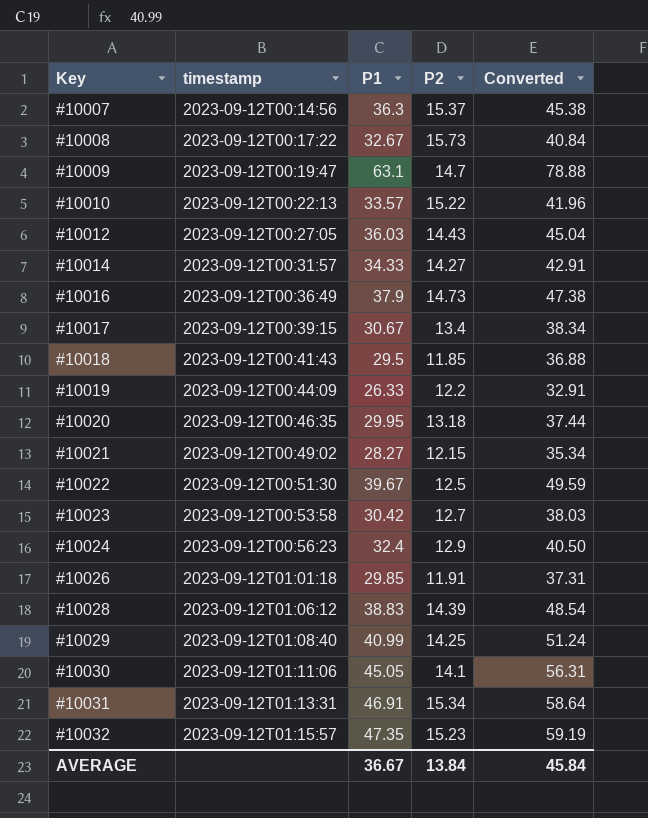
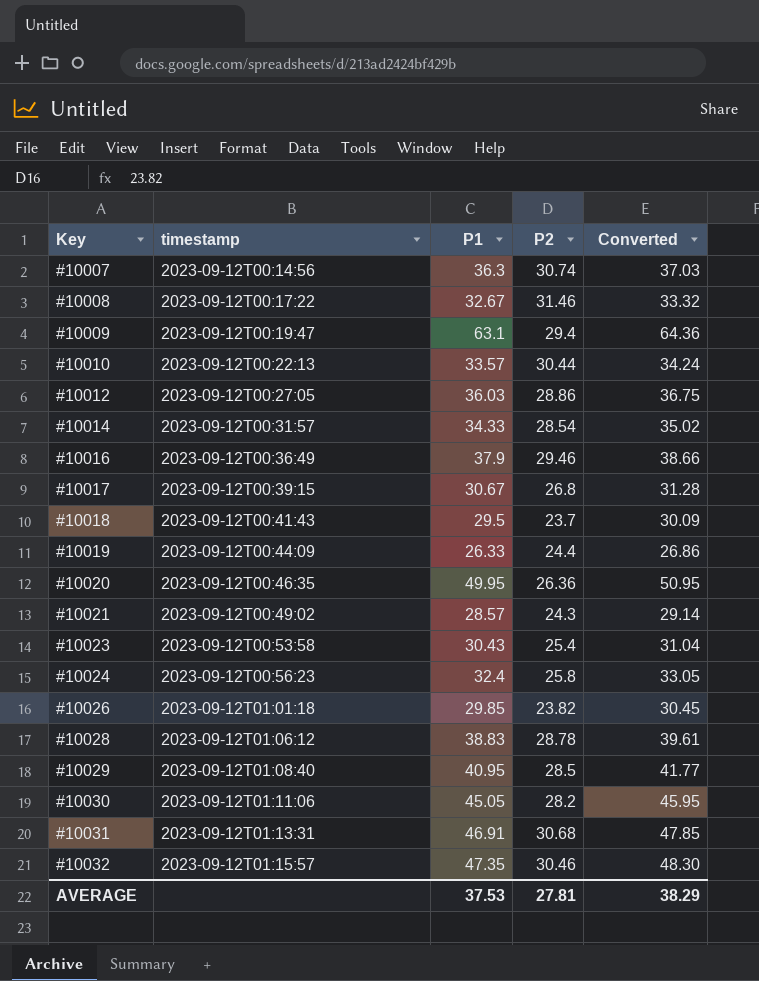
column Converted | formula: [P1] * 1.25 -> [P1] * 1.02
row #10022: 2023-09-12T00:51:30 | 39.67 | 12.5 | 49.59 -> none
#10007 | P2: 15.37 -> 30.74
#10008 | P2: 15.73 -> 31.46
#10009 | P2: 14.7 -> 29.4
#10010 | P2: 15.22 -> 30.44
#10012 | P2: 14.43 -> 28.86
#10014 | P2: 14.27 -> 28.54
#10016 | P2: 14.73 -> 29.46
#10017 | P2: 13.4 -> 26.8
#10018 | P2: 11.85 -> 23.7
#10019 | P2: 12.2 -> 24.4
#10020 | P1: 29.95 -> 49.95
#10020 | P2: 13.18 -> 26.36
#10021 | P1: 28.27 -> 28.57
#10021 | P2: 12.15 -> 24.3
#10023 | P1: 30.42 -> 30.43
#10023 | P2: 12.7 -> 25.4
#10024 | P2: 12.9 -> 25.8
#10026 | P2: 11.91 -> 23.82
#10028 | P2: 14.39 -> 28.78
#10029 | P1: 40.99 -> 40.95
#10029 | P2: 14.25 -> 28.5
#10030 | P2: 14.1 -> 28.2
#10031 | P2: 15.34 -> 30.68
#10032 | P2: 15.23 -> 30.46
AVERAGE | P1: 36.67 -> 37.53
AVERAGE | P2: 13.84 -> 27.81
AVERAGE | Converted: 45.84 -> 38.29

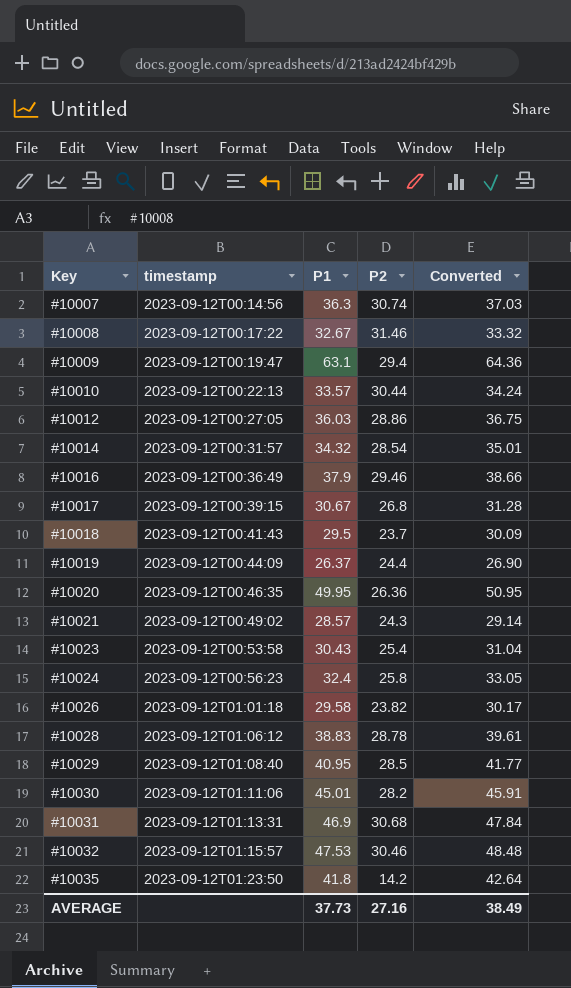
#10014 | P1: 34.33 -> 34.32
#10014 | Converted: 35.02 -> 35.01
#10019 | P1: 26.33 -> 26.37
#10019 | Converted: 26.86 -> 26.90
#10026 | P1: 29.85 -> 29.58
#10026 | Converted: 30.45 -> 30.17
#10030 | P1: 45.05 -> 45.01
#10030 | Converted: 45.95 -> 45.91
#10031 | P1: 46.91 -> 46.9
#10031 | Converted: 47.85 -> 47.84
#10032 | P1: 47.35 -> 47.53
#10032 | Converted: 48.30 -> 48.48
row #10035: none -> 2023-09-12T01:23:50 | 41.8 | 14.2 | 42.64
AVERAGE | P1: 37.53 -> 37.73
AVERAGE | P2: 27.81 -> 27.16
AVERAGE | Converted: 38.29 -> 38.49

